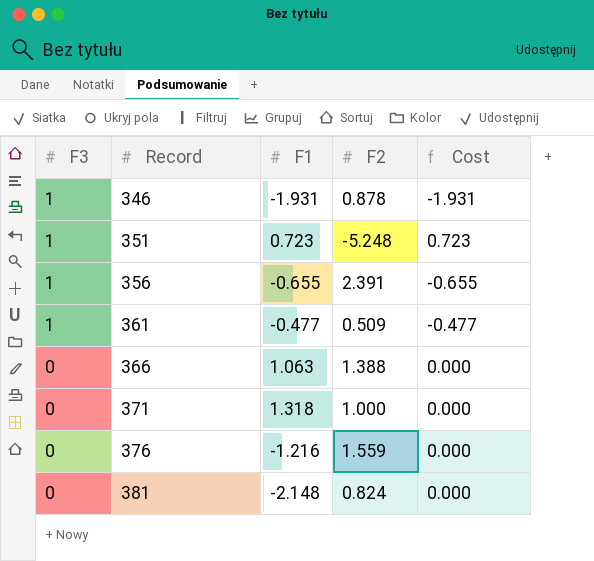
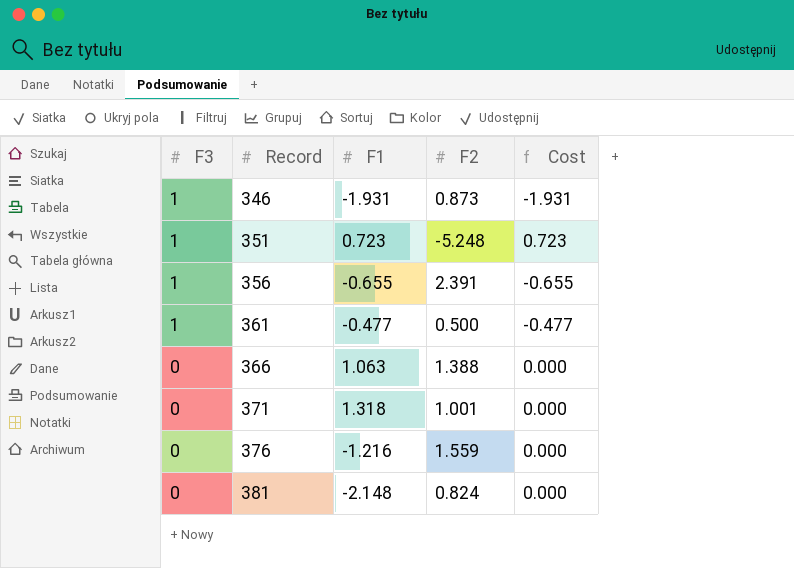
346 | F2: 0.878 -> 0.873
361 | F2: 0.509 -> 0.500
371 | F2: 1.000 -> 1.001

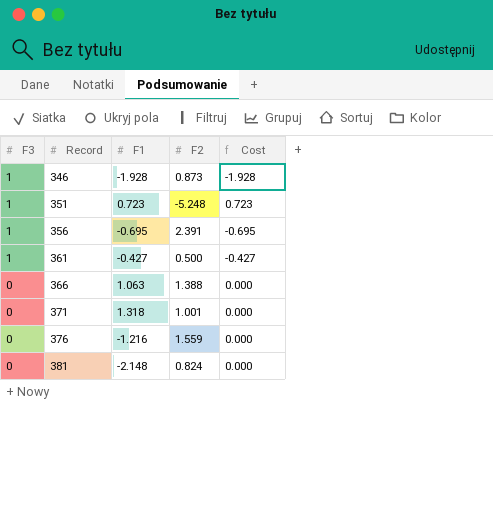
346 | F1: -1.931 -> -1.928
346 | Cost: -1.931 -> -1.928
356 | F1: -0.655 -> -0.695
356 | Cost: -0.655 -> -0.695
361 | F1: -0.477 -> -0.427
361 | Cost: -0.477 -> -0.427

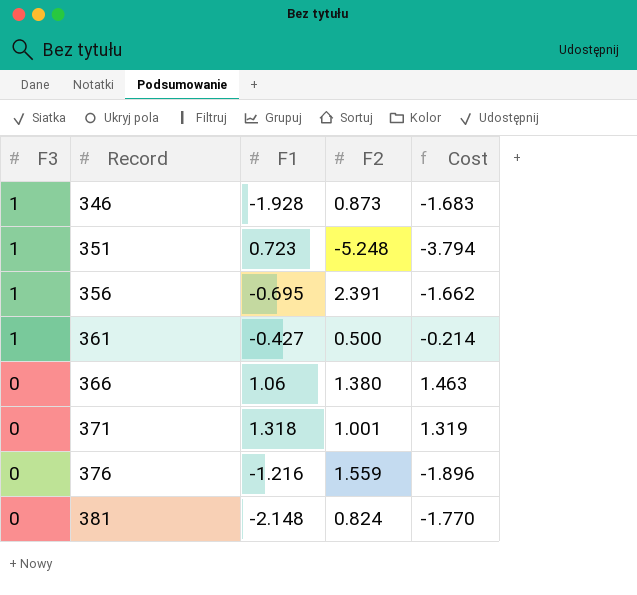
column Cost | formula: [F3] * [F1] -> [F1] * [F2]
366 | F1: 1.063 -> 1.06
366 | F2: 1.388 -> 1.380

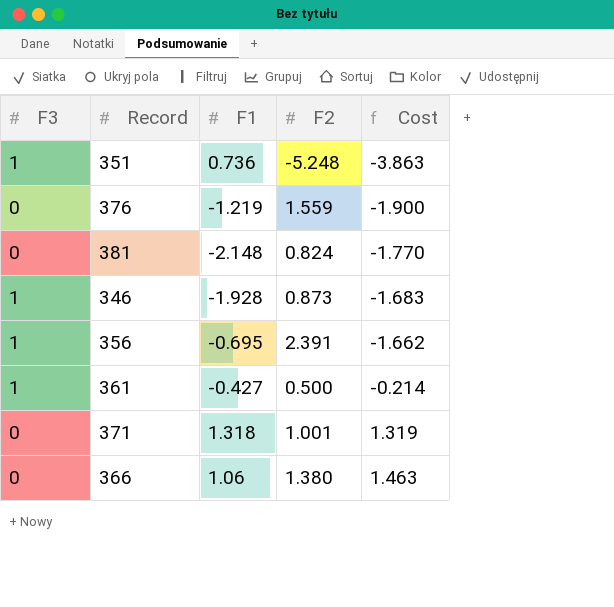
row order: F3 descending -> Cost ascending
351 | F1: 0.723 -> 0.736
351 | Cost: -3.794 -> -3.863
376 | F1: -1.216 -> -1.219
376 | Cost: -1.896 -> -1.900

